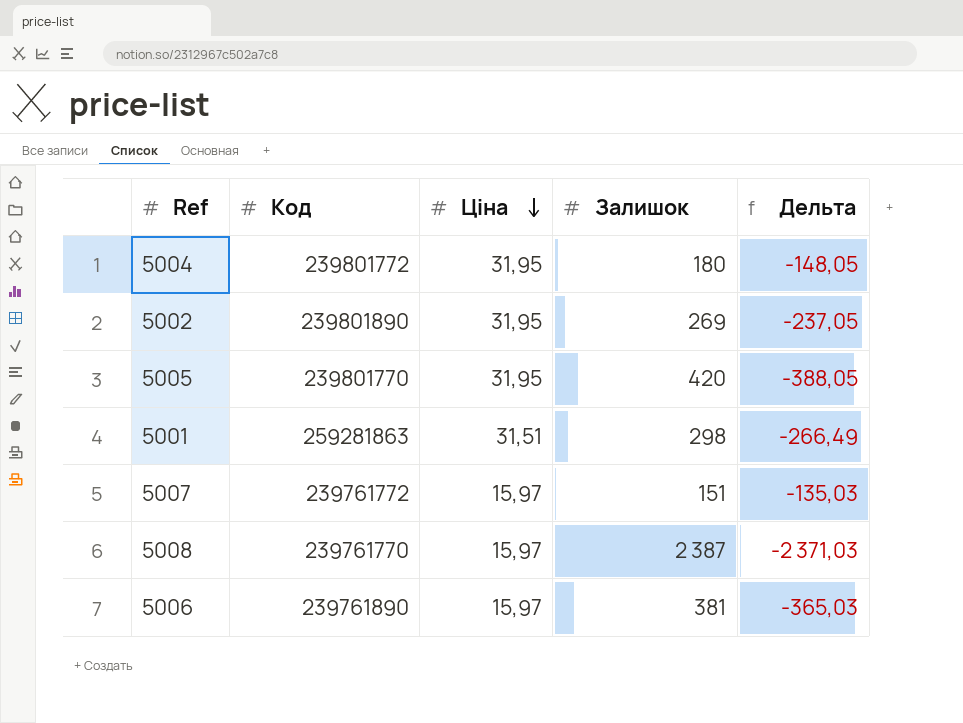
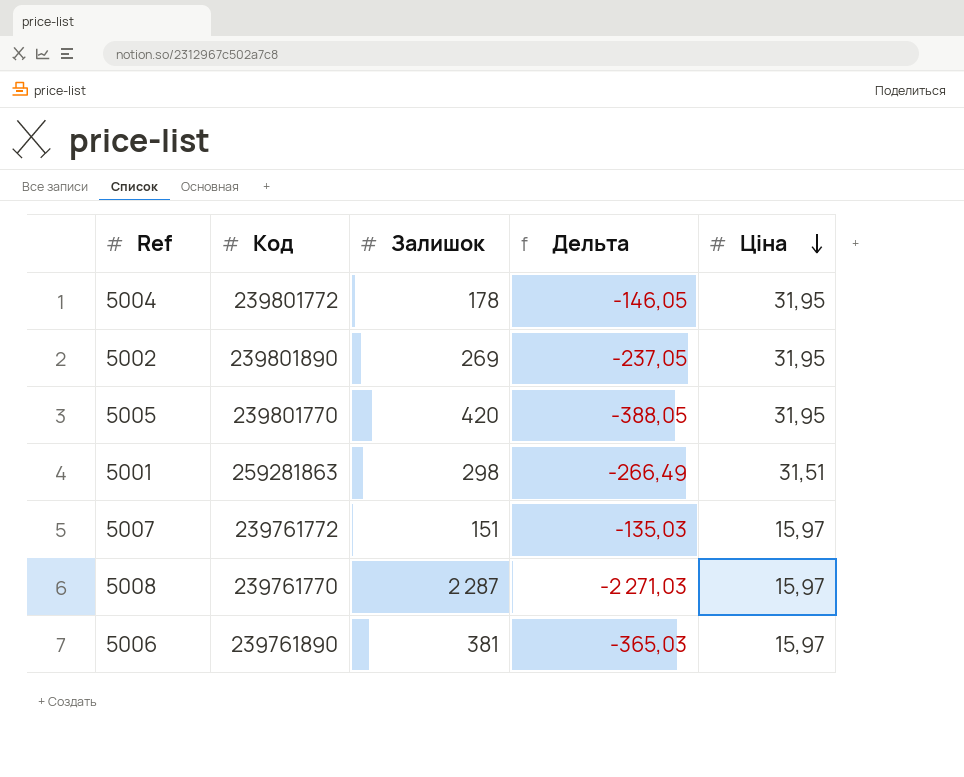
column Ціна | position: 3 -> 5
5004 | Залишок: 180 -> 178
5004 | Дельта: -148,05 -> -146,05
5008 | Залишок: 2 387 -> 2 287
5008 | Дельта: -2 371,03 -> -2 271,03

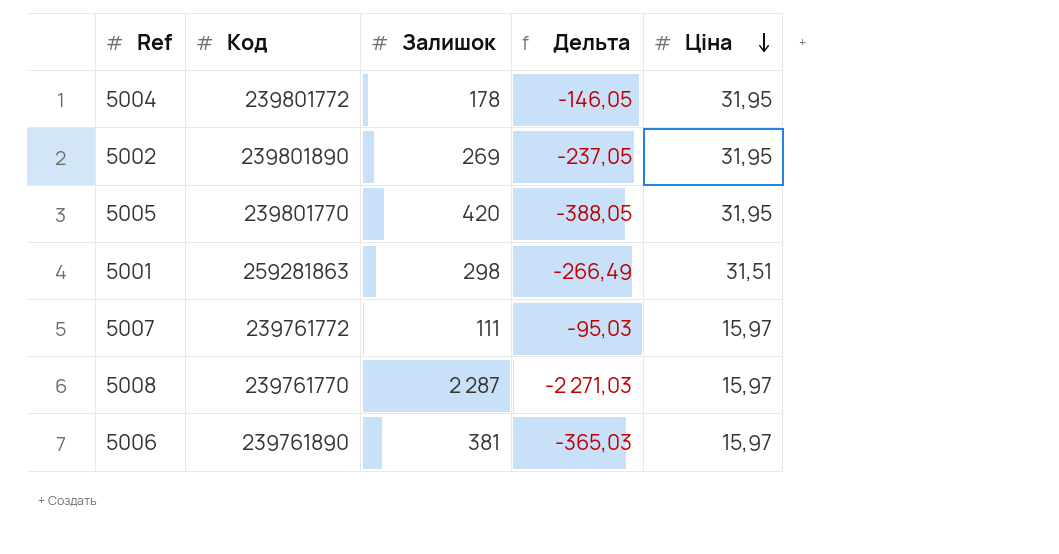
5007 | Залишок: 151 -> 111
5007 | Дельта: -135,03 -> -95,03

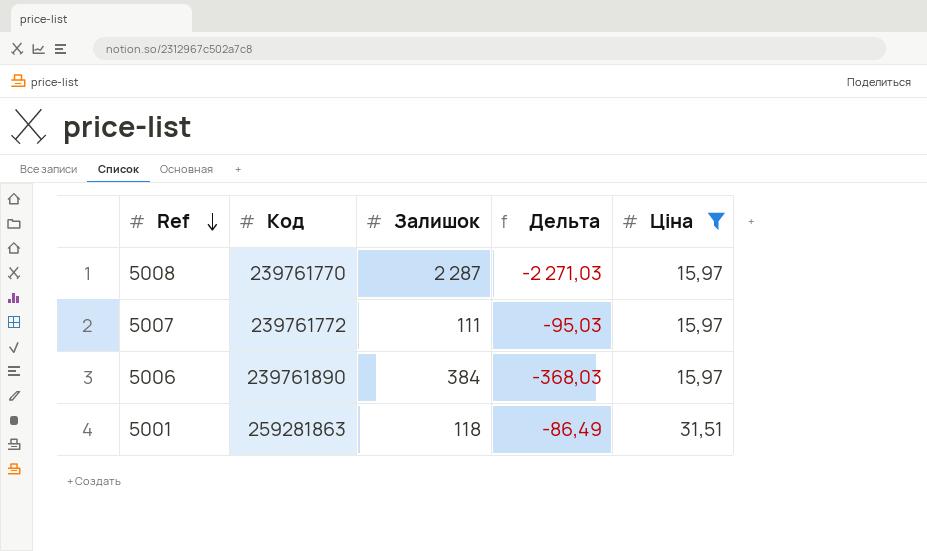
filter: none -> Ціна != 31,95
row order: Ціна descending -> Ref descending
5006 | Залишок: 381 -> 384
5006 | Дельта: -365,03 -> -368,03
5001 | Залишок: 298 -> 118
5001 | Дельта: -266,49 -> -86,49

